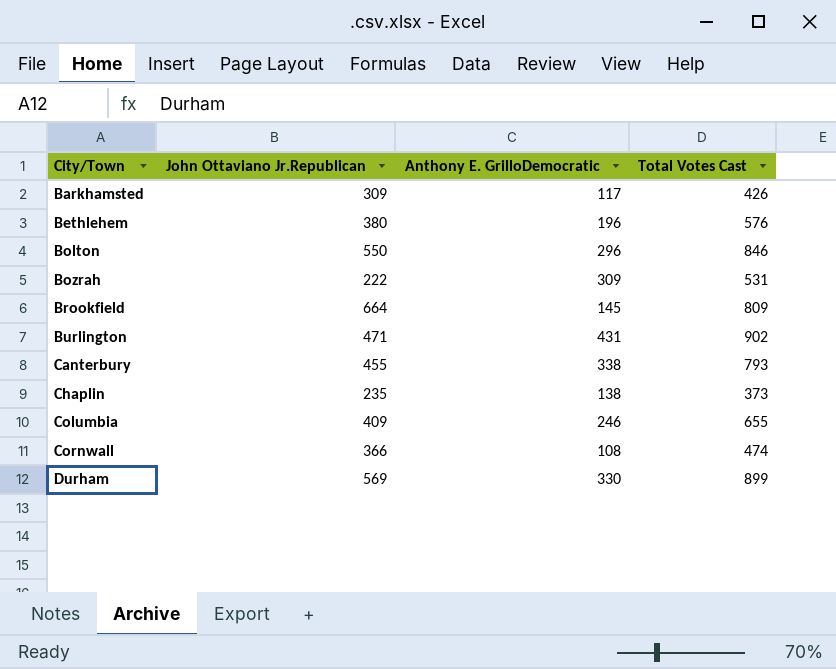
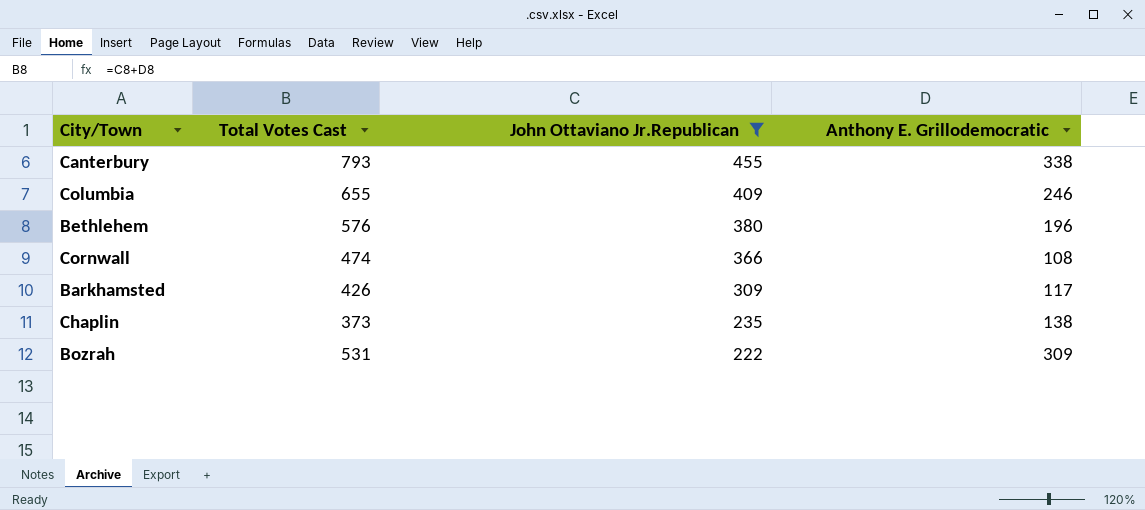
filter: none -> John Ottaviano Jr.Republican <= 455
row order: City/Town ascending -> John Ottaviano Jr.Republican descending
column Total Votes Cast | position: 4 -> 2
column name: Anthony E. GrilloDemocratic -> Anthony E. Grillodemocratic

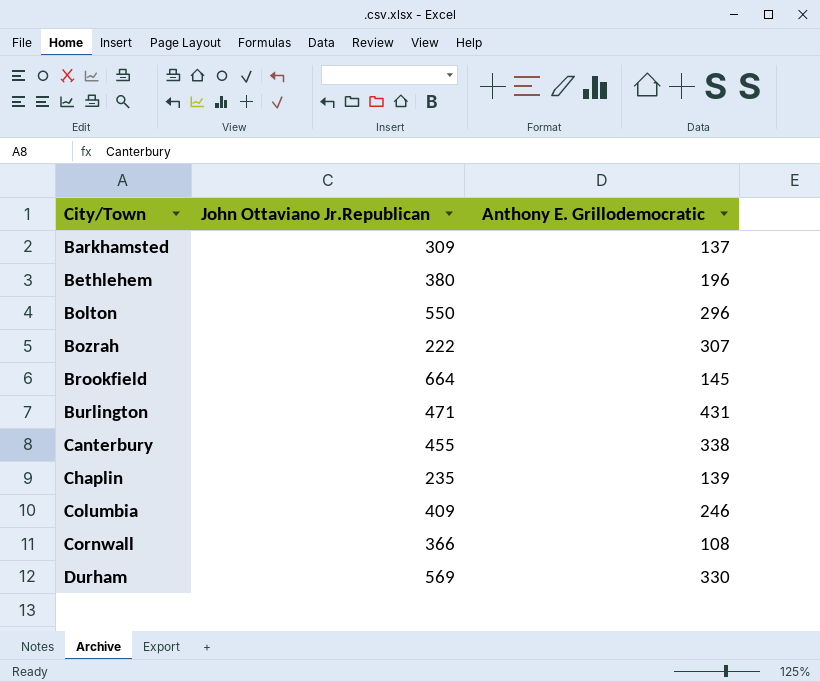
filter: John Ottaviano Jr.Republican <= 455 -> none
row order: John Ottaviano Jr.Republican descending -> City/Town ascending
column Total Votes Cast | formula: [John Ottaviano Jr.Republican] + [Anthony E. Grillodemocratic] -> none
Barkhamsted | Anthony E. Grillodemocratic: 117 -> 137
Bozrah | Anthony E. Grillodemocratic: 309 -> 307
Chaplin | Anthony E. Grillodemocratic: 138 -> 139

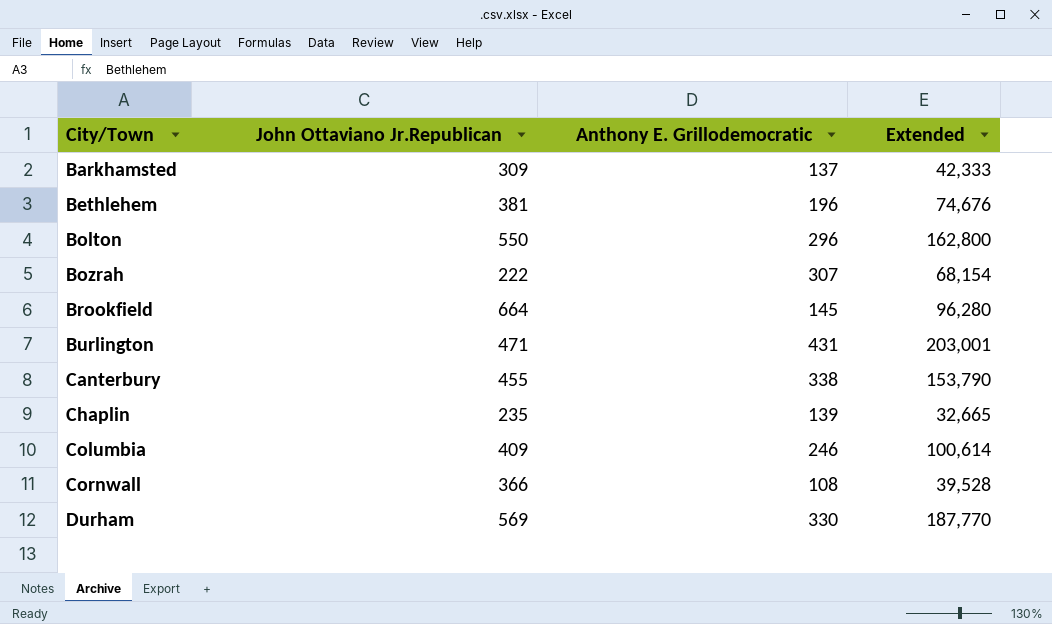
column Extended | formula: none -> [John Ottaviano Jr.Republican] * [Anthony E. Grillodemocratic]
Bethlehem | John Ottaviano Jr.Republican: 380 -> 381

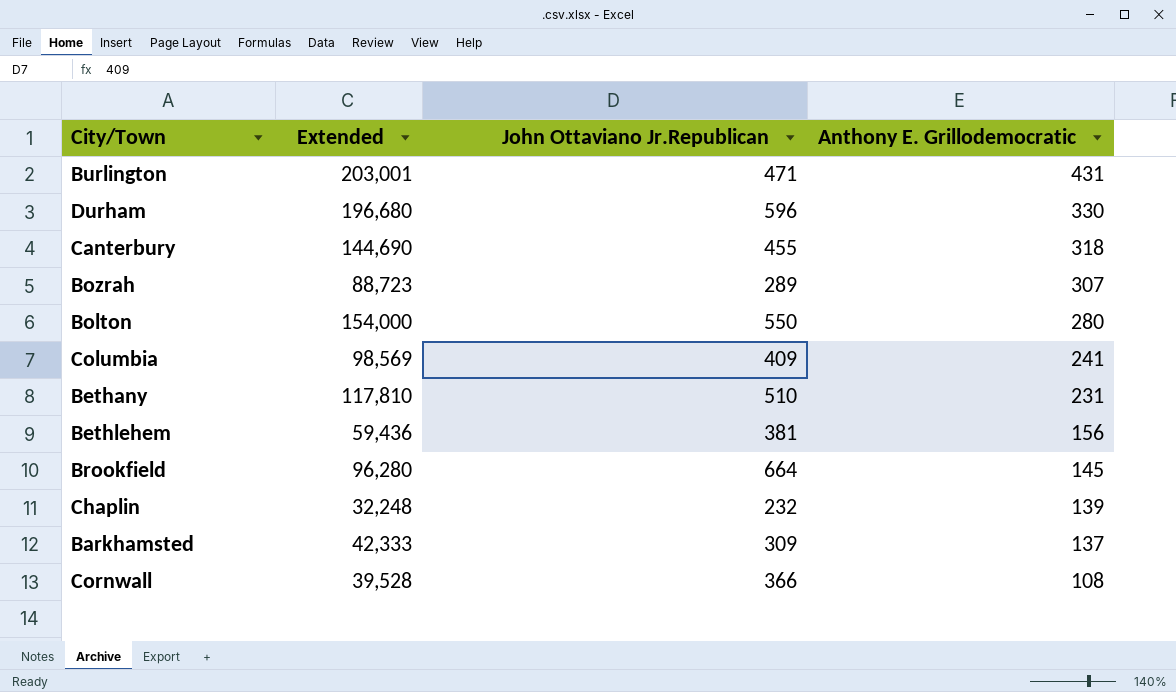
row order: City/Town ascending -> Anthony E. Grillodemocratic descending
column Extended | position: 4 -> 2
Durham | Extended: 187,770 -> 196,680
Durham | John Ottaviano Jr.Republican: 569 -> 596
Canterbury | Extended: 153,790 -> 144,690
Canterbury | Anthony E. Grillodemocratic: 338 -> 318
Bozrah | Extended: 68,154 -> 88,723
Bozrah | John Ottaviano Jr.Republican: 222 -> 289
Bolton | Extended: 162,800 -> 154,000
Bolton | Anthony E. Grillodemocratic: 296 -> 280
Columbia | Extended: 100,614 -> 98,569
Columbia | Anthony E. Grillodemocratic: 246 -> 241
row Bethany: none -> 117,810 | 510 | 231
Bethlehem | Extended: 74,676 -> 59,436
Bethlehem | Anthony E. Grillodemocratic: 196 -> 156
Chaplin | Extended: 32,665 -> 32,248
Chaplin | John Ottaviano Jr.Republican: 235 -> 232

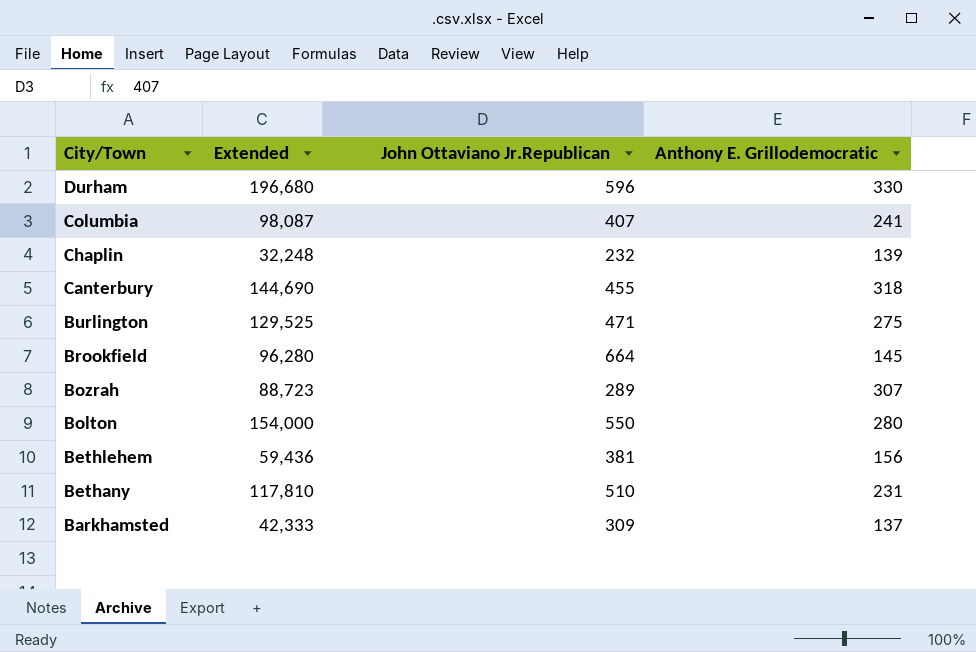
row order: Anthony E. Grillodemocratic descending -> City/Town descending
row Cornwall: 39,528 | 366 | 108 -> none
Columbia | Extended: 98,569 -> 98,087
Columbia | John Ottaviano Jr.Republican: 409 -> 407
Burlington | Extended: 203,001 -> 129,525
Burlington | Anthony E. Grillodemocratic: 431 -> 275

